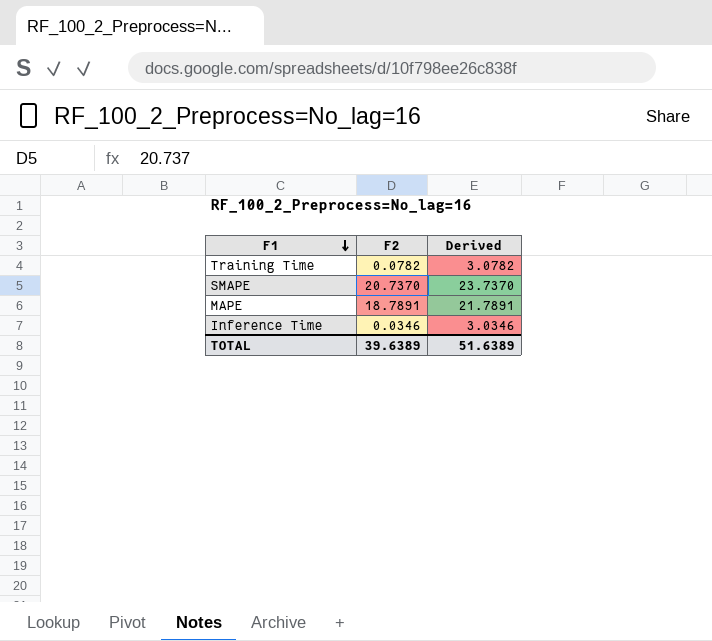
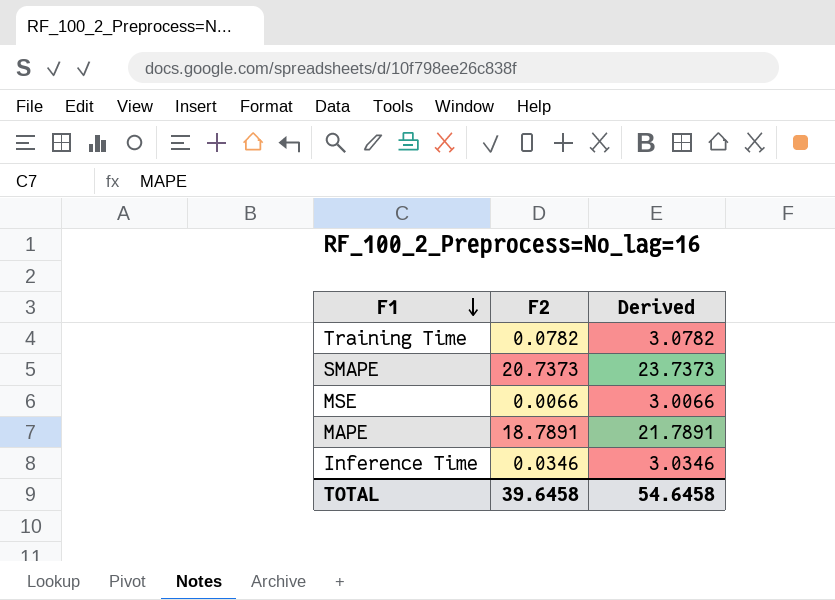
SMAPE | F2: 20.7370 -> 20.7373
SMAPE | Derived: 23.7370 -> 23.7373
row MSE: none -> 0.0066 | 3.0066
TOTAL | F2: 39.6389 -> 39.6458
TOTAL | Derived: 51.6389 -> 54.6458

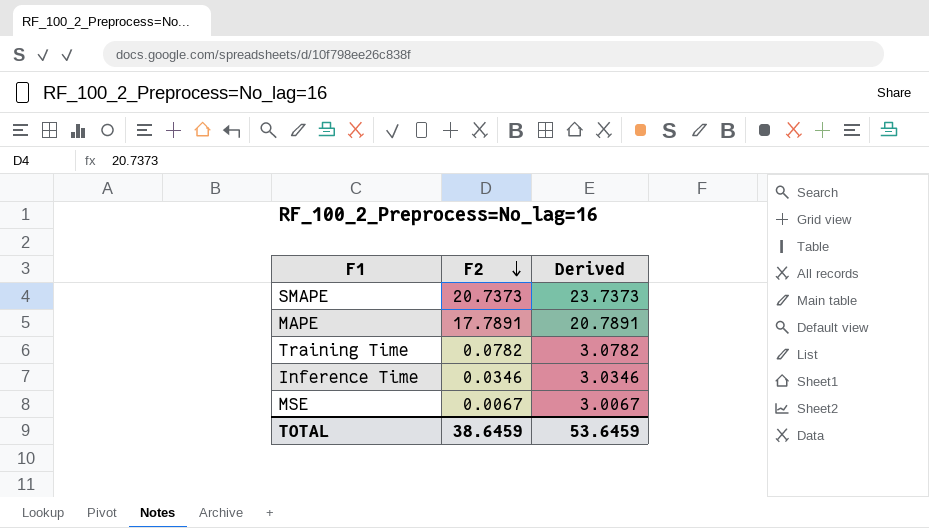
row order: F1 descending -> F2 descending
MAPE | F2: 18.7891 -> 17.7891
MAPE | Derived: 21.7891 -> 20.7891
MSE | F2: 0.0066 -> 0.0067
MSE | Derived: 3.0066 -> 3.0067
TOTAL | F2: 39.6458 -> 38.6459
TOTAL | Derived: 54.6458 -> 53.6459

